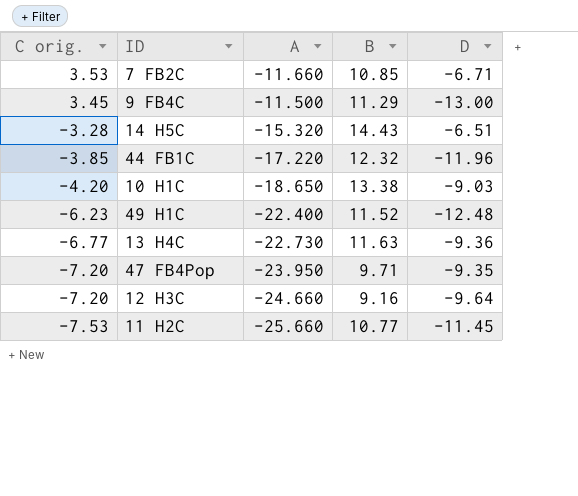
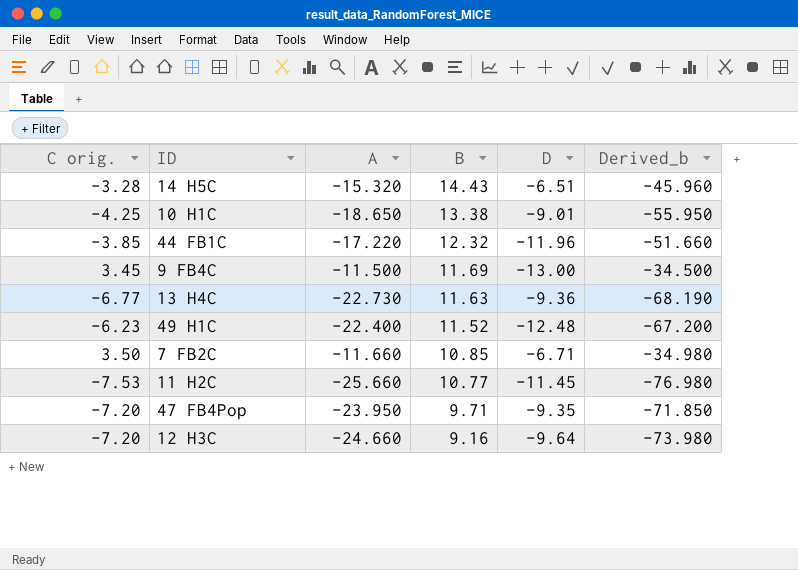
row order: C orig. descending -> B descending
column Derived_b | formula: none -> [A] * 3
10 H1C | C orig.: -4.20 -> -4.25
10 H1C | D: -9.03 -> -9.01
9 FB4C | B: 11.29 -> 11.69
7 FB2C | C orig.: 3.53 -> 3.50

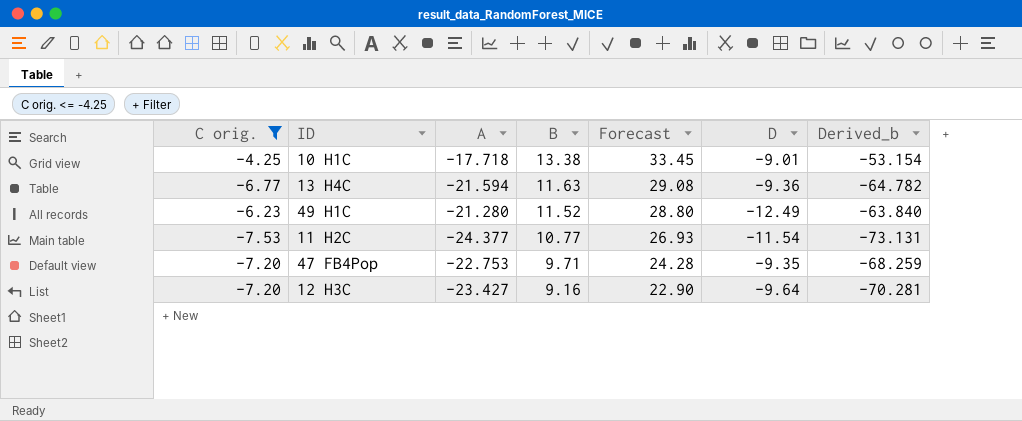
filter: none -> C orig. <= -4.25
column Forecast | formula: none -> [B] * 2.5
10 H1C | A: -18.650 -> -17.718
10 H1C | Derived_b: -55.950 -> -53.154
13 H4C | A: -22.730 -> -21.594
13 H4C | Derived_b: -68.190 -> -64.782
49 H1C | A: -22.400 -> -21.280
49 H1C | D: -12.48 -> -12.49
49 H1C | Derived_b: -67.200 -> -63.840
11 H2C | A: -25.660 -> -24.377
11 H2C | D: -11.45 -> -11.54
11 H2C | Derived_b: -76.980 -> -73.131
47 FB4Pop | A: -23.950 -> -22.753
47 FB4Pop | Derived_b: -71.850 -> -68.259
12 H3C | A: -24.660 -> -23.427
12 H3C | Derived_b: -73.980 -> -70.281

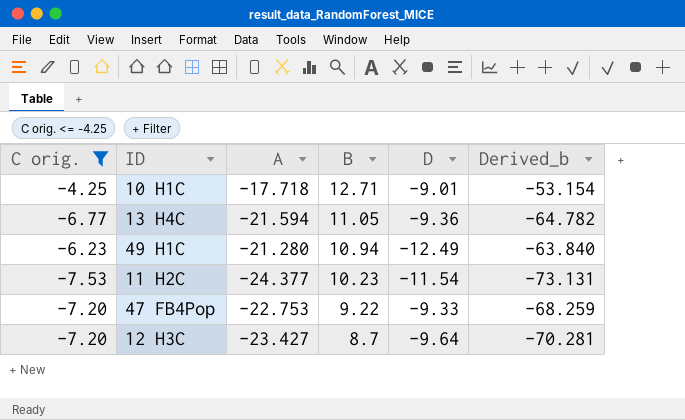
column Forecast | formula: [B] * 2.5 -> none
10 H1C | B: 13.38 -> 12.71
13 H4C | B: 11.63 -> 11.05
49 H1C | B: 11.52 -> 10.94
11 H2C | B: 10.77 -> 10.23
47 FB4Pop | B: 9.71 -> 9.22
47 FB4Pop | D: -9.35 -> -9.33
12 H3C | B: 9.16 -> 8.7

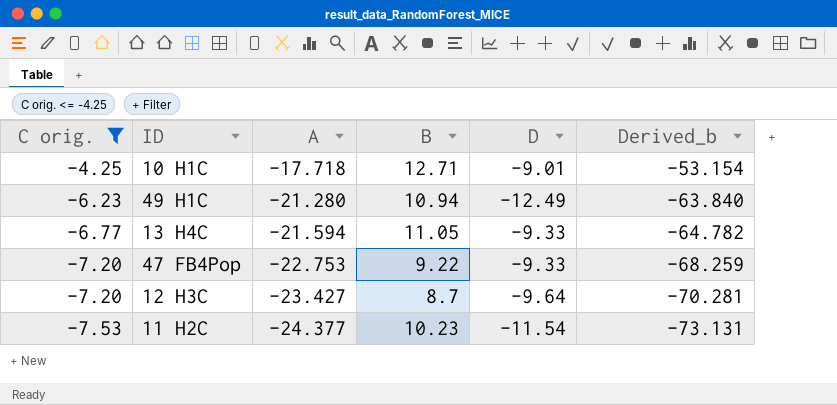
row order: B descending -> C orig. descending
13 H4C | D: -9.36 -> -9.33

